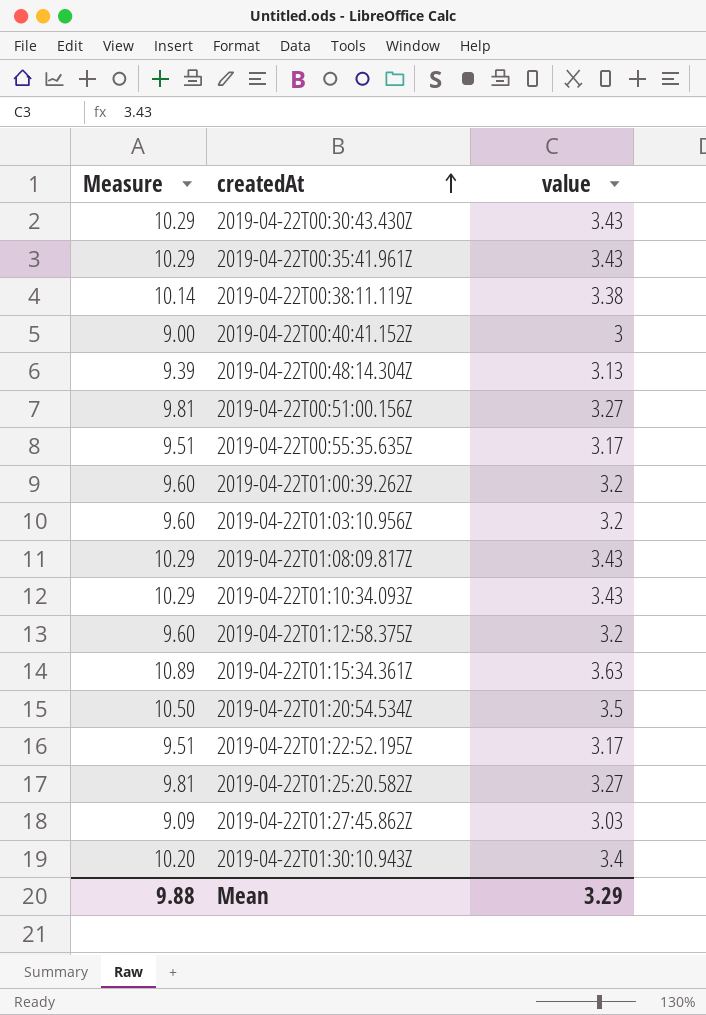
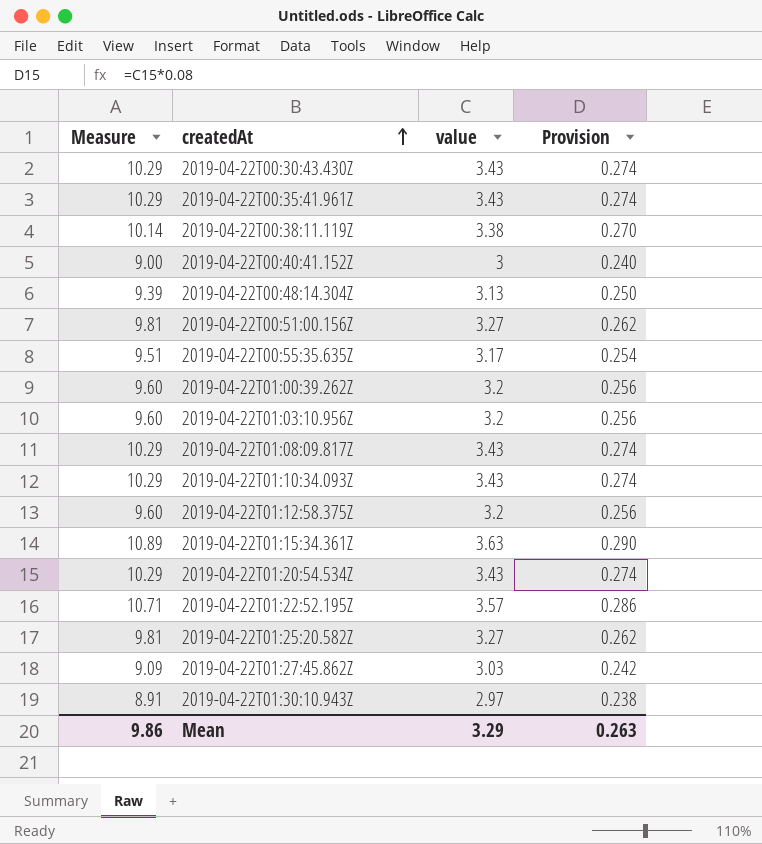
column Provision | formula: none -> [value] * 0.08
2019-04-22T01:20:54.534Z | Measure: 10.50 -> 10.29
2019-04-22T01:20:54.534Z | value: 3.5 -> 3.43
2019-04-22T01:22:52.195Z | Measure: 9.51 -> 10.71
2019-04-22T01:22:52.195Z | value: 3.17 -> 3.57
2019-04-22T01:30:10.943Z | Measure: 10.20 -> 8.91
2019-04-22T01:30:10.943Z | value: 3.4 -> 2.97
Mean | Measure: 9.88 -> 9.86

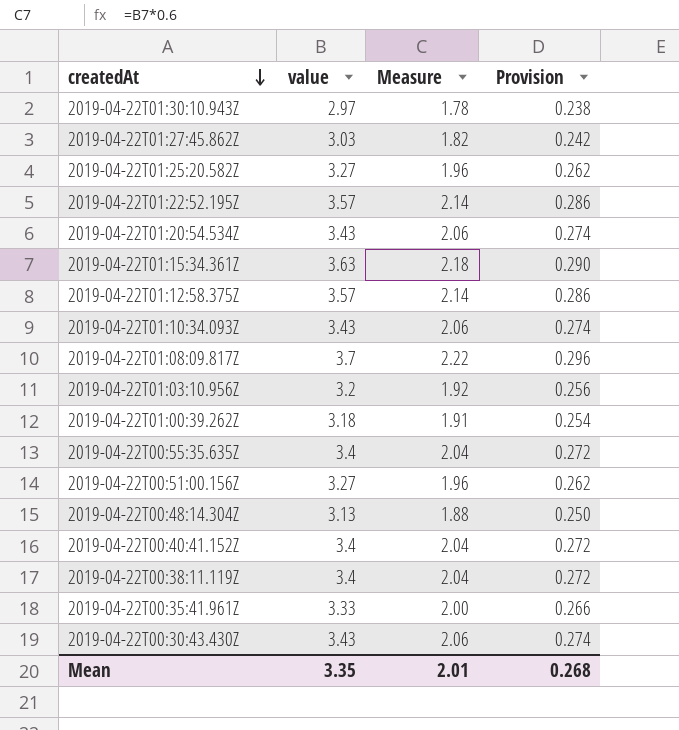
row order: createdAt ascending -> createdAt descending
column Measure | formula: [value] * 3 -> [value] * 0.6
column Measure | position: 1 -> 3
2019-04-22T01:12:58.375Z | value: 3.2 -> 3.57
2019-04-22T01:12:58.375Z | Provision: 0.256 -> 0.286
2019-04-22T01:08:09.817Z | value: 3.43 -> 3.7
2019-04-22T01:08:09.817Z | Provision: 0.274 -> 0.296
2019-04-22T01:00:39.262Z | value: 3.2 -> 3.18
2019-04-22T01:00:39.262Z | Provision: 0.256 -> 0.254
2019-04-22T00:55:35.635Z | value: 3.17 -> 3.4
2019-04-22T00:55:35.635Z | Provision: 0.254 -> 0.272
2019-04-22T00:40:41.152Z | value: 3 -> 3.4
2019-04-22T00:40:41.152Z | Provision: 0.240 -> 0.272
2019-04-22T00:38:11.119Z | value: 3.38 -> 3.4
2019-04-22T00:38:11.119Z | Provision: 0.270 -> 0.272
2019-04-22T00:35:41.961Z | value: 3.43 -> 3.33
2019-04-22T00:35:41.961Z | Provision: 0.274 -> 0.266
Mean | value: 3.29 -> 3.35
Mean | Measure: 9.86 -> 2.01
Mean | Provision: 0.263 -> 0.268

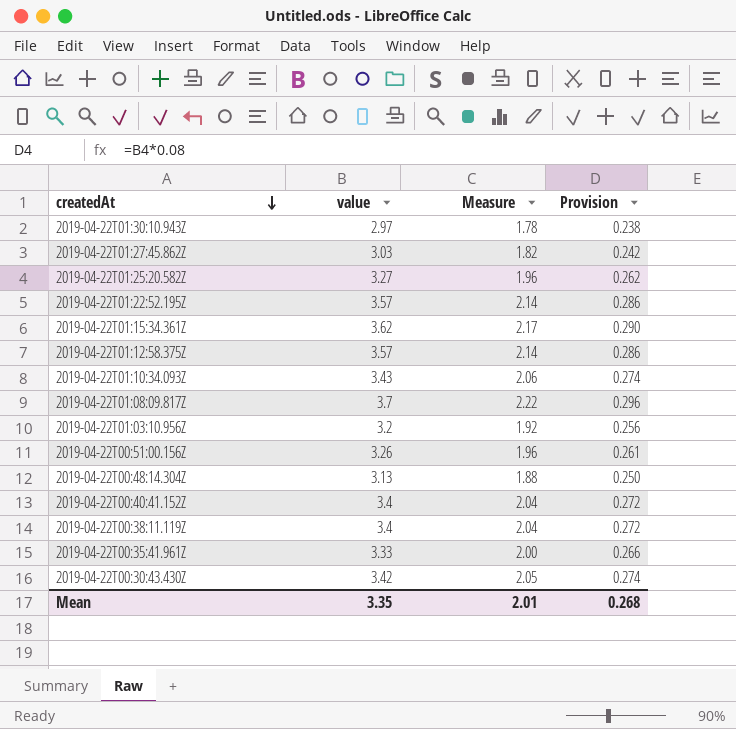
row 2019-04-22T01:20:54.534Z: 3.43 | 2.06 | 0.274 -> none
row 2019-04-22T01:00:39.262Z: 3.18 | 1.91 | 0.254 -> none
row 2019-04-22T00:55:35.635Z: 3.4 | 2.04 | 0.272 -> none
2019-04-22T01:15:34.361Z | value: 3.63 -> 3.62
2019-04-22T01:15:34.361Z | Measure: 2.18 -> 2.17
2019-04-22T00:51:00.156Z | value: 3.27 -> 3.26
2019-04-22T00:51:00.156Z | Provision: 0.262 -> 0.261
2019-04-22T00:30:43.430Z | value: 3.43 -> 3.42
2019-04-22T00:30:43.430Z | Measure: 2.06 -> 2.05

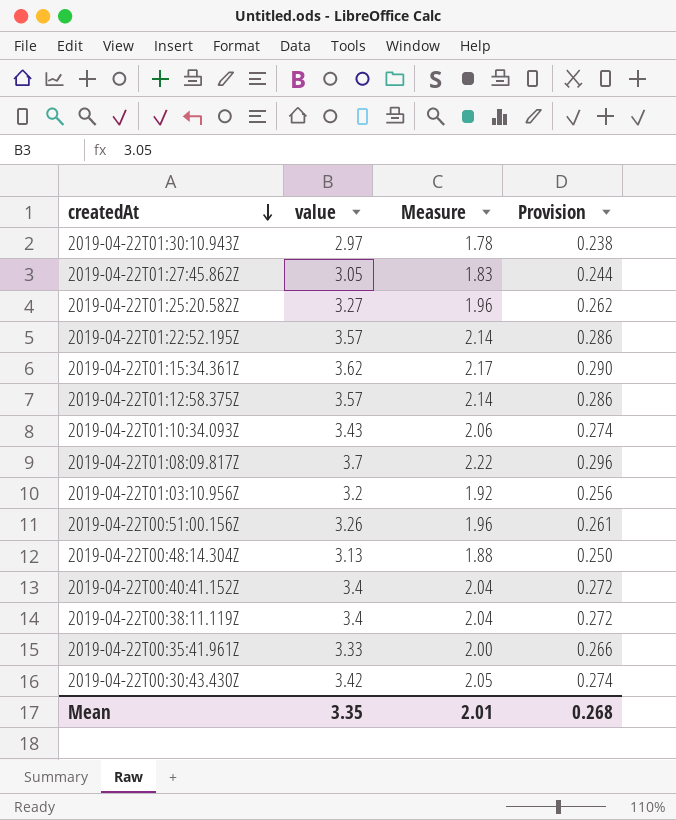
2019-04-22T01:27:45.862Z | value: 3.03 -> 3.05
2019-04-22T01:27:45.862Z | Measure: 1.82 -> 1.83
2019-04-22T01:27:45.862Z | Provision: 0.242 -> 0.244

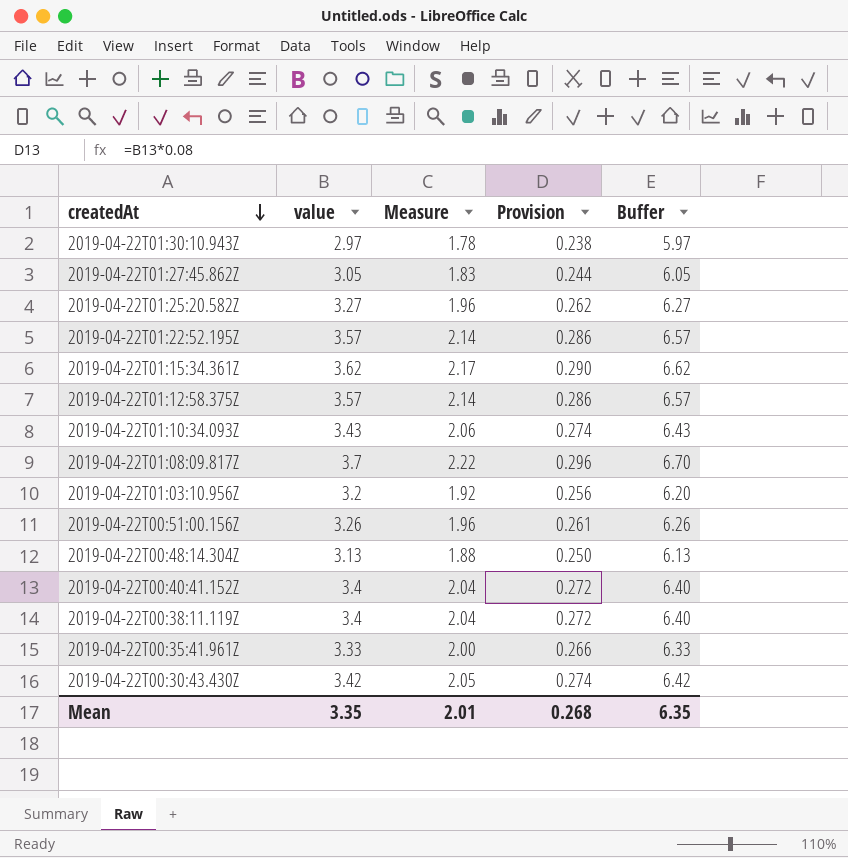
column Buffer | formula: none -> [value] + 3

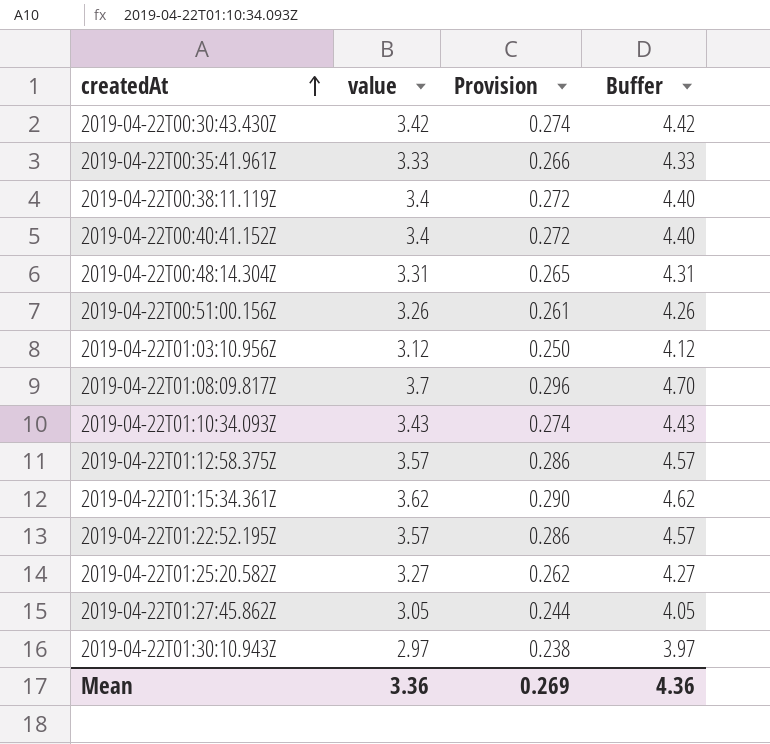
row order: createdAt descending -> createdAt ascending
column Measure | formula: [value] * 0.6 -> none
column Buffer | formula: [value] + 3 -> [value] + 1
2019-04-22T00:48:14.304Z | value: 3.13 -> 3.31
2019-04-22T00:48:14.304Z | Provision: 0.250 -> 0.265
2019-04-22T01:03:10.956Z | value: 3.2 -> 3.12
2019-04-22T01:03:10.956Z | Provision: 0.256 -> 0.250
Mean | value: 3.35 -> 3.36
Mean | Provision: 0.268 -> 0.269
Mean | Buffer: 6.35 -> 4.36

